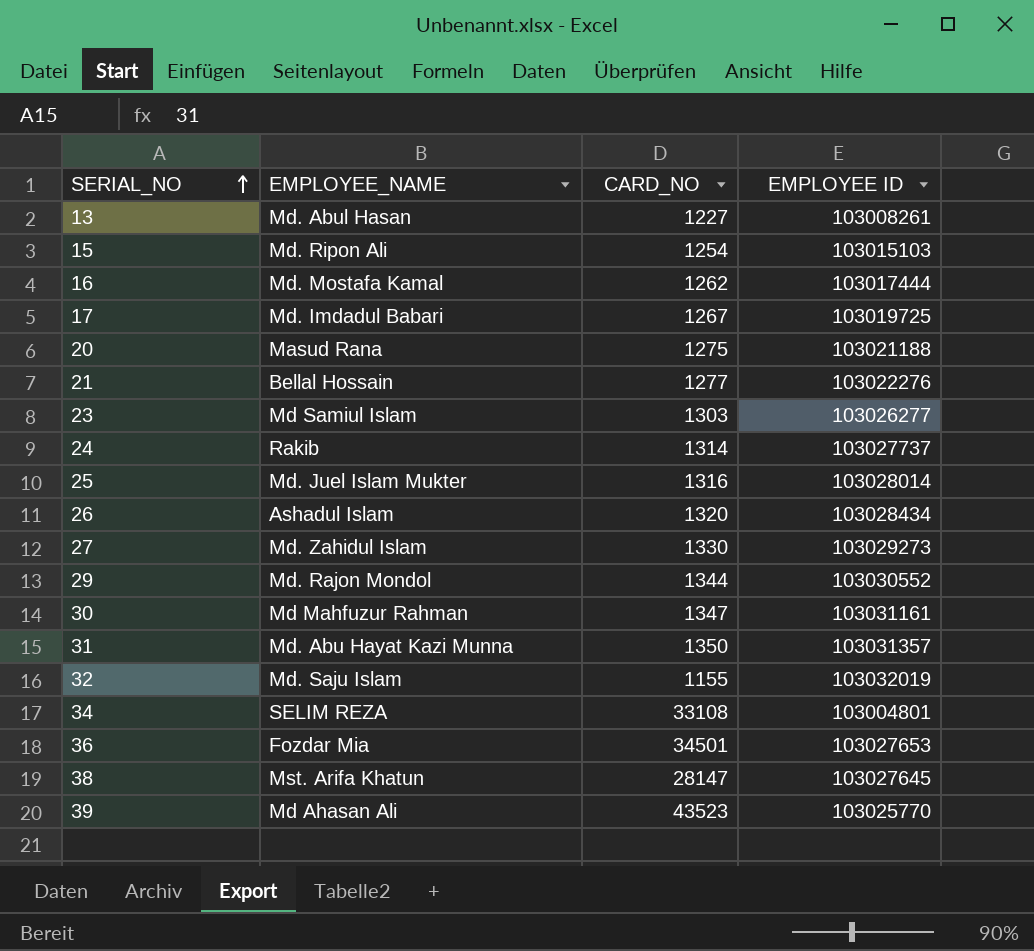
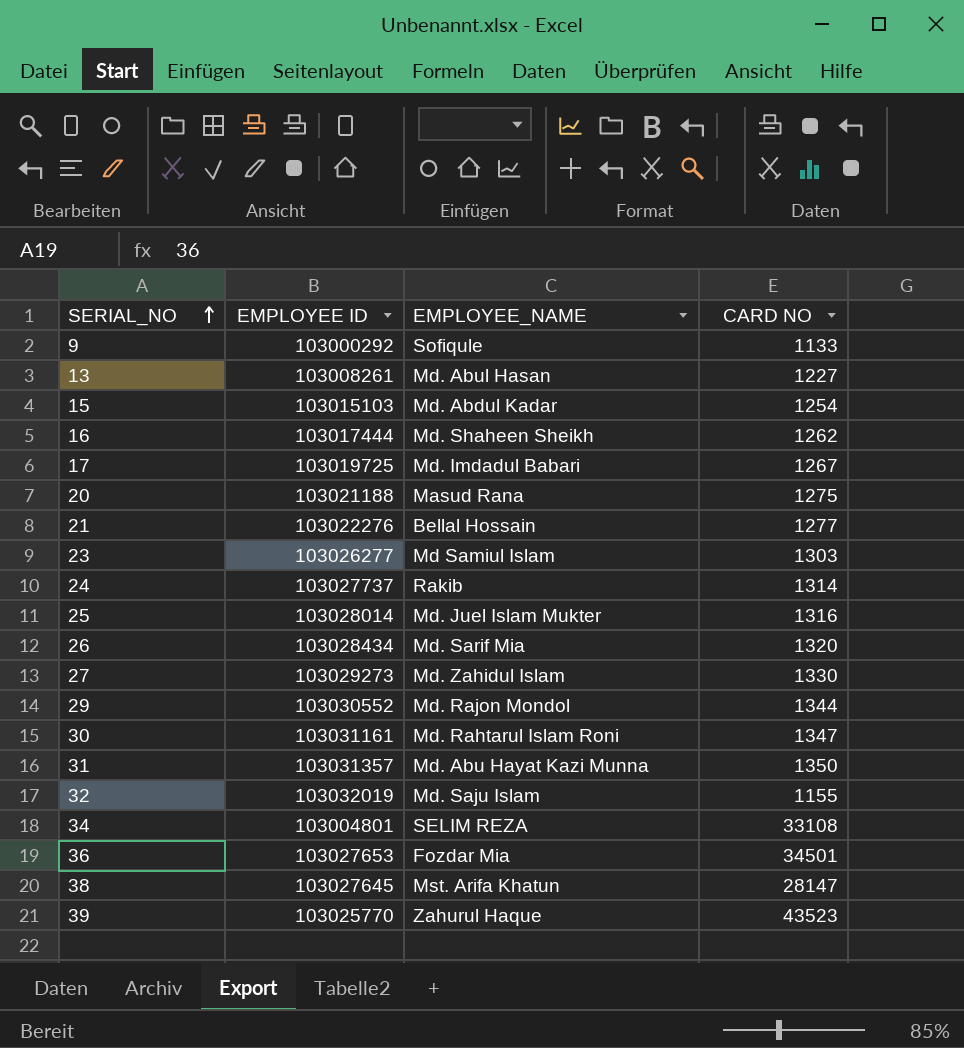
column EMPLOYEE ID | position: 4 -> 2
column name: CARD_NO -> CARD NO
row 9: none -> 103000292 | Sofiqule | 1133
15 | EMPLOYEE_NAME: Md. Ripon Ali -> Md. Abdul Kadar
16 | EMPLOYEE_NAME: Md. Mostafa Kamal -> Md. Shaheen Sheikh
26 | EMPLOYEE_NAME: Ashadul Islam -> Md. Sarif Mia
30 | EMPLOYEE_NAME: Md Mahfuzur Rahman -> Md. Rahtarul Islam Roni
39 | EMPLOYEE_NAME: Md Ahasan Ali -> Zahurul Haque

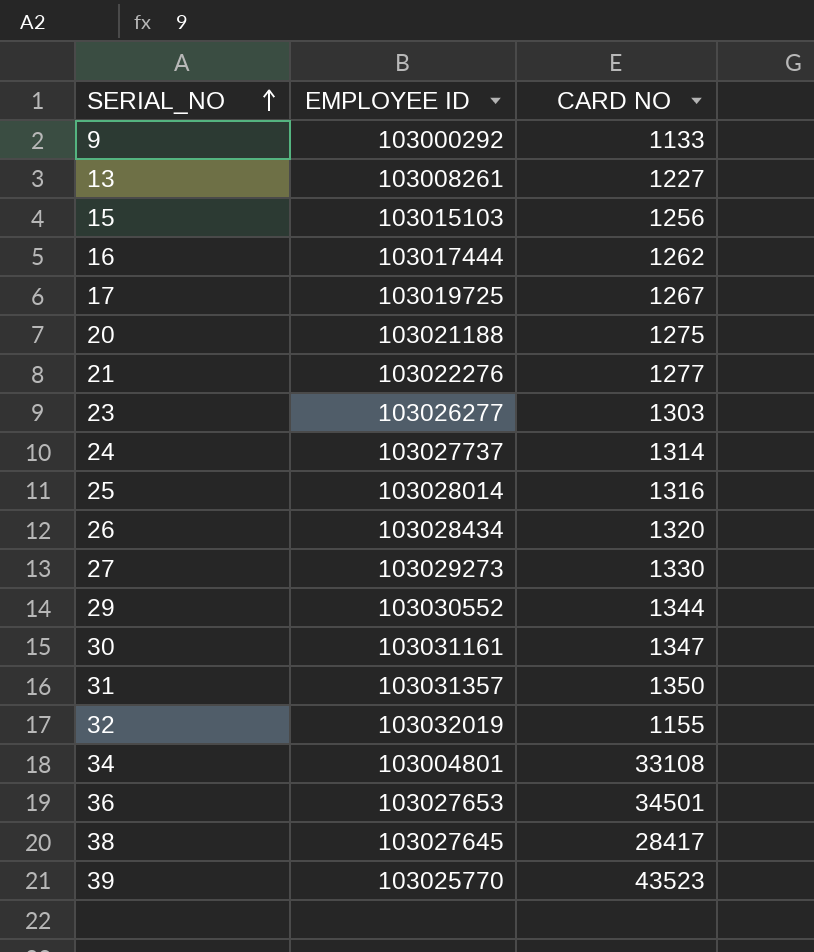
column EMPLOYEE_NAME | position: 3 -> none
15 | CARD NO: 1254 -> 1256
38 | CARD NO: 28147 -> 28417

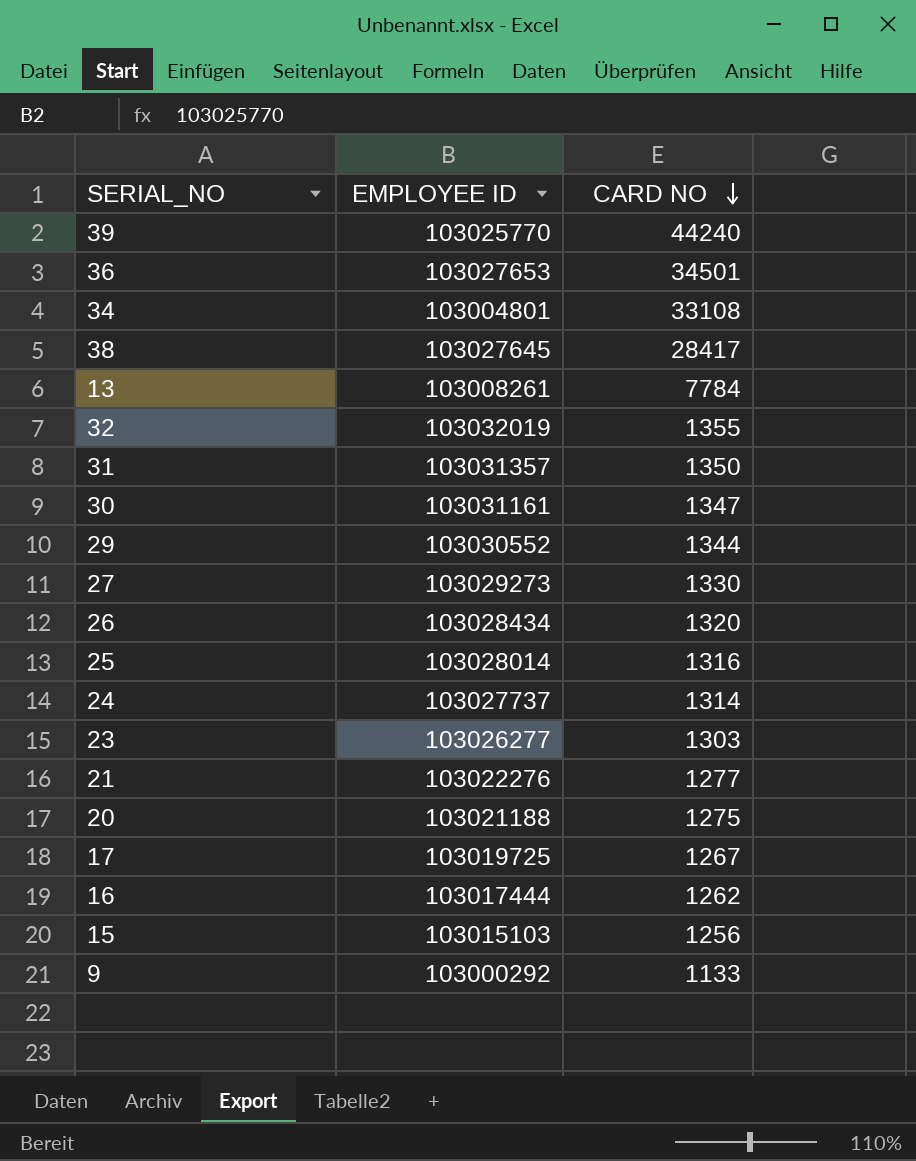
row order: SERIAL_NO ascending -> CARD NO descending
39 | CARD NO: 43523 -> 44240
13 | CARD NO: 1227 -> 7784
32 | CARD NO: 1155 -> 1355

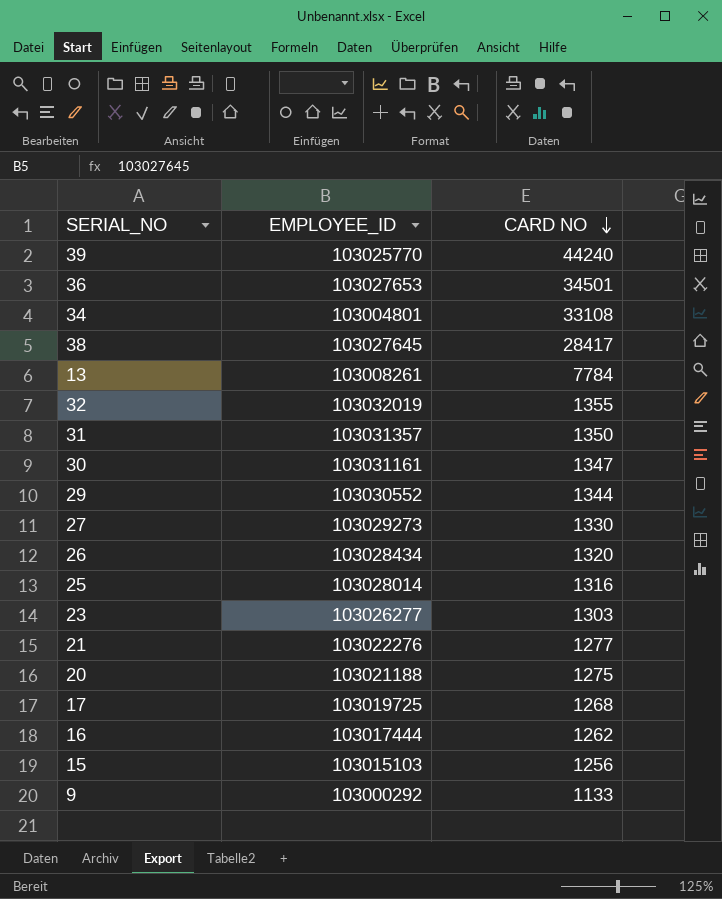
column name: EMPLOYEE ID -> EMPLOYEE_ID
row 24: 103027737 | 1314 -> none
17 | CARD NO: 1267 -> 1268

